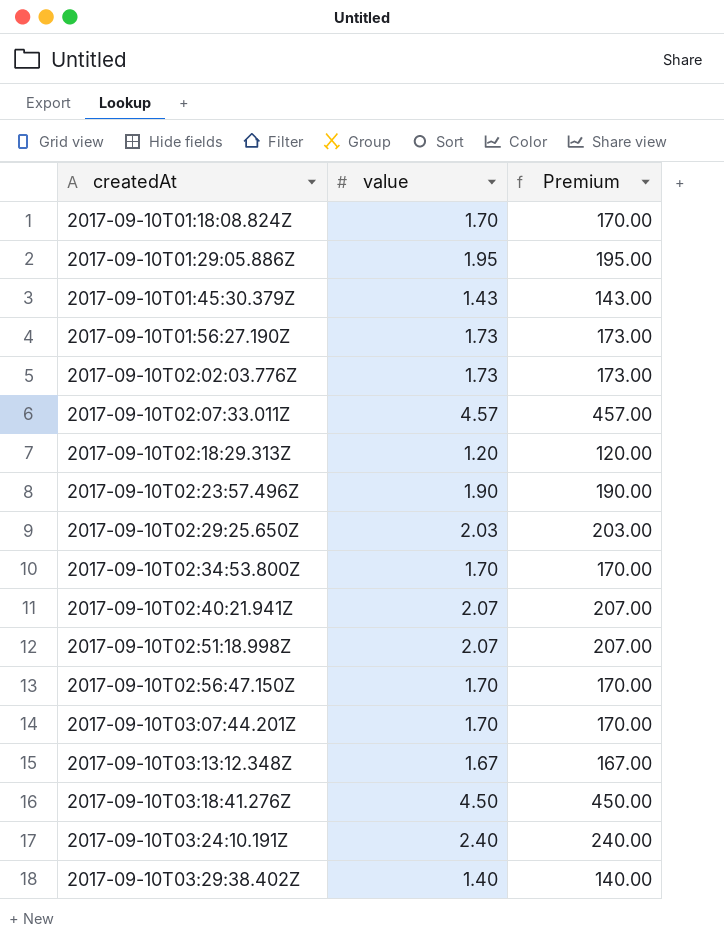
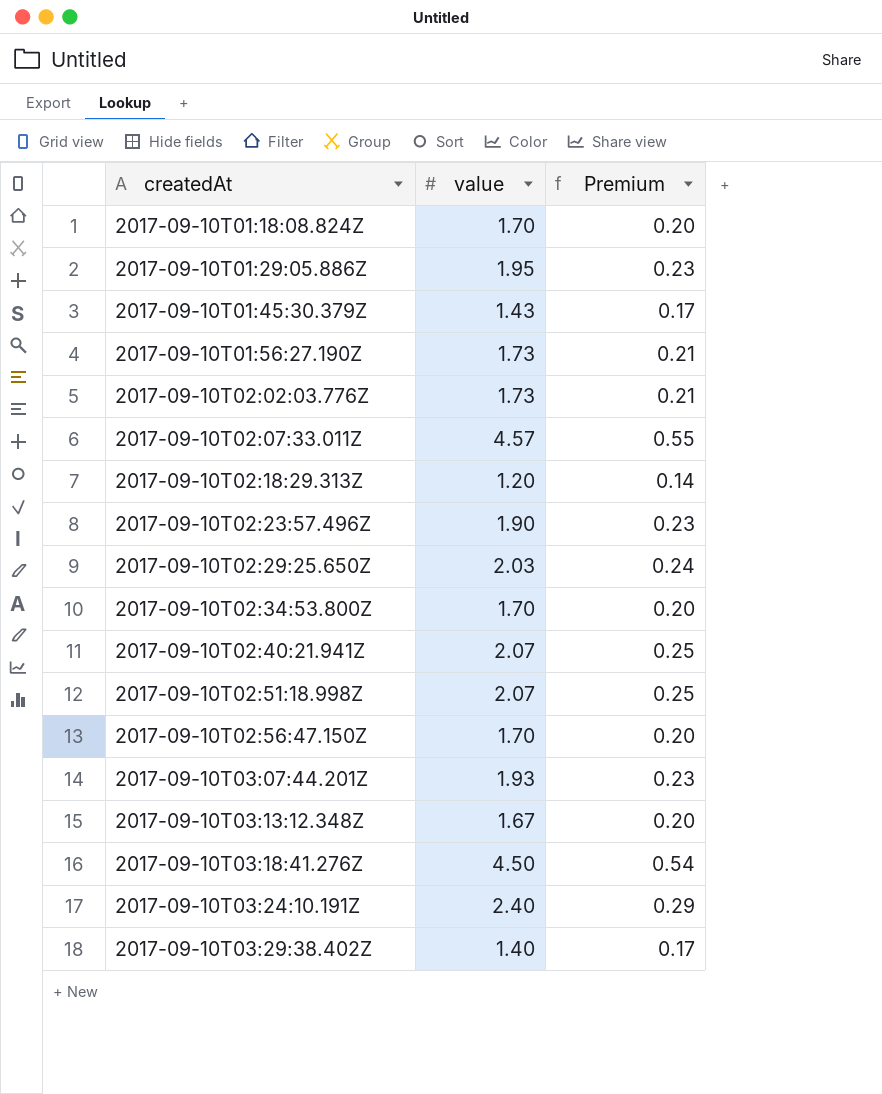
column Premium | formula: [value] * 100 -> [value] * 0.12
2017-09-10T03:07:44.201Z | value: 1.70 -> 1.93

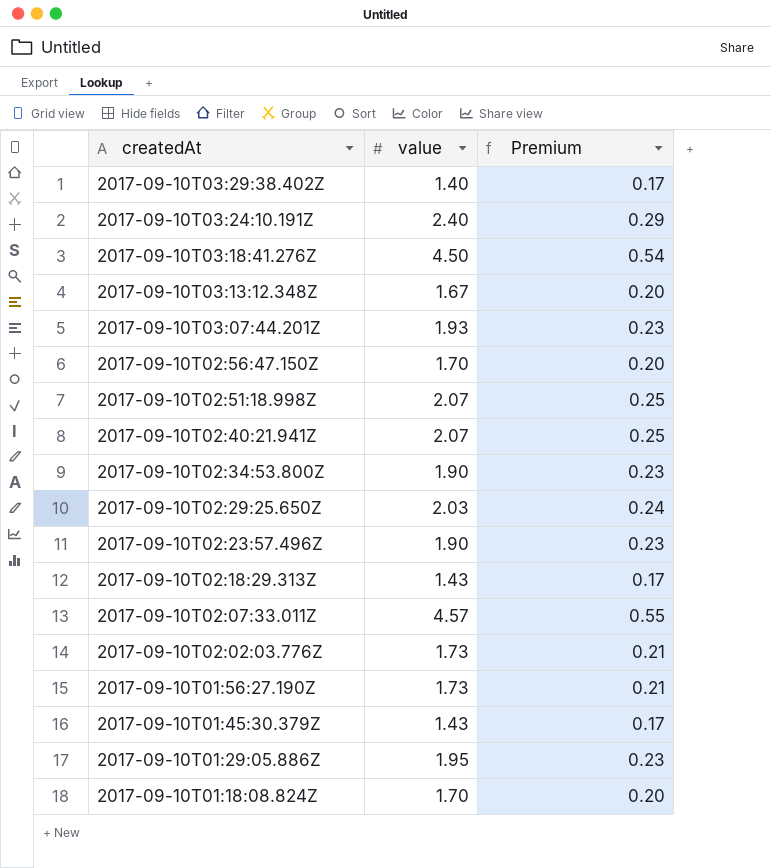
row order: createdAt ascending -> createdAt descending
2017-09-10T02:34:53.800Z | value: 1.70 -> 1.90
2017-09-10T02:34:53.800Z | Premium: 0.20 -> 0.23
2017-09-10T02:18:29.313Z | value: 1.20 -> 1.43
2017-09-10T02:18:29.313Z | Premium: 0.14 -> 0.17

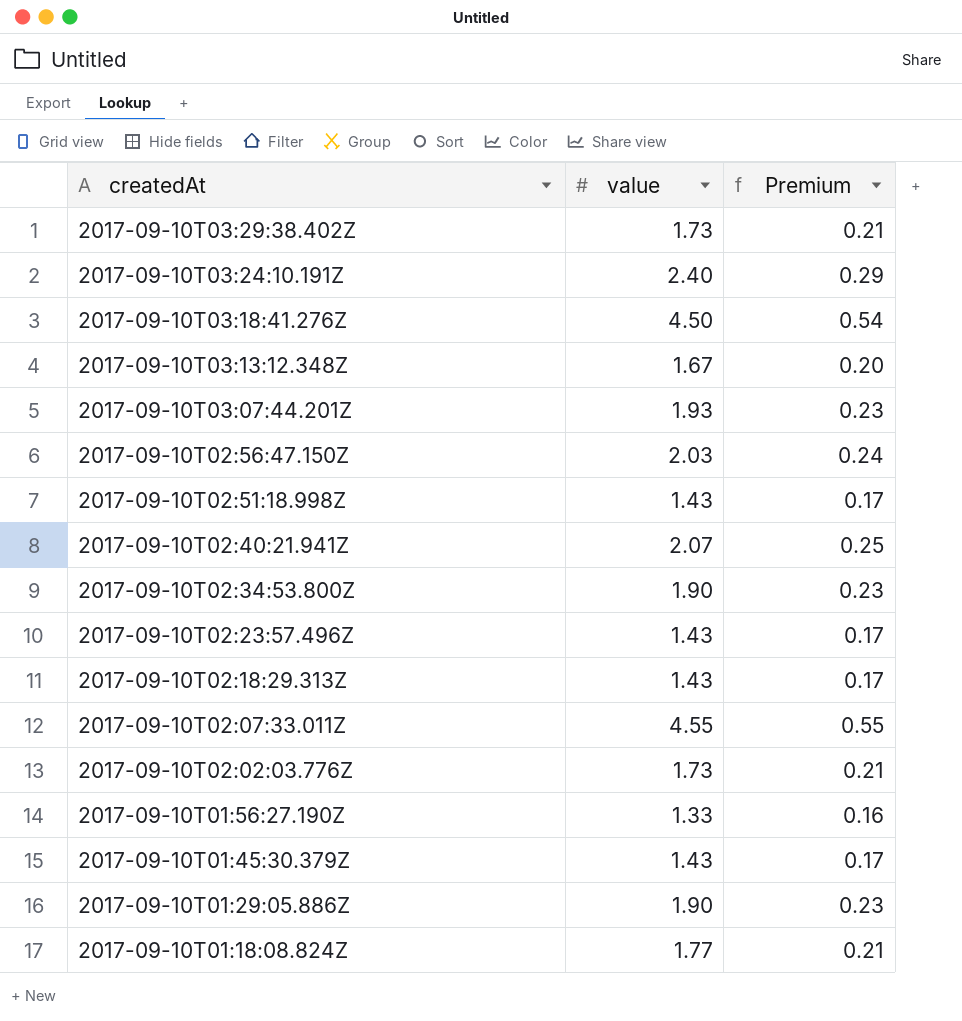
row 2017-09-10T02:29:25.650Z: 2.03 | 0.24 -> none
2017-09-10T03:29:38.402Z | value: 1.40 -> 1.73
2017-09-10T03:29:38.402Z | Premium: 0.17 -> 0.21
2017-09-10T02:56:47.150Z | value: 1.70 -> 2.03
2017-09-10T02:56:47.150Z | Premium: 0.20 -> 0.24
2017-09-10T02:51:18.998Z | value: 2.07 -> 1.43
2017-09-10T02:51:18.998Z | Premium: 0.25 -> 0.17
2017-09-10T02:23:57.496Z | value: 1.90 -> 1.43
2017-09-10T02:23:57.496Z | Premium: 0.23 -> 0.17
2017-09-10T02:07:33.011Z | value: 4.57 -> 4.55
2017-09-10T01:56:27.190Z | value: 1.73 -> 1.33
2017-09-10T01:56:27.190Z | Premium: 0.21 -> 0.16
2017-09-10T01:29:05.886Z | value: 1.95 -> 1.90
2017-09-10T01:18:08.824Z | value: 1.70 -> 1.77
2017-09-10T01:18:08.824Z | Premium: 0.20 -> 0.21

